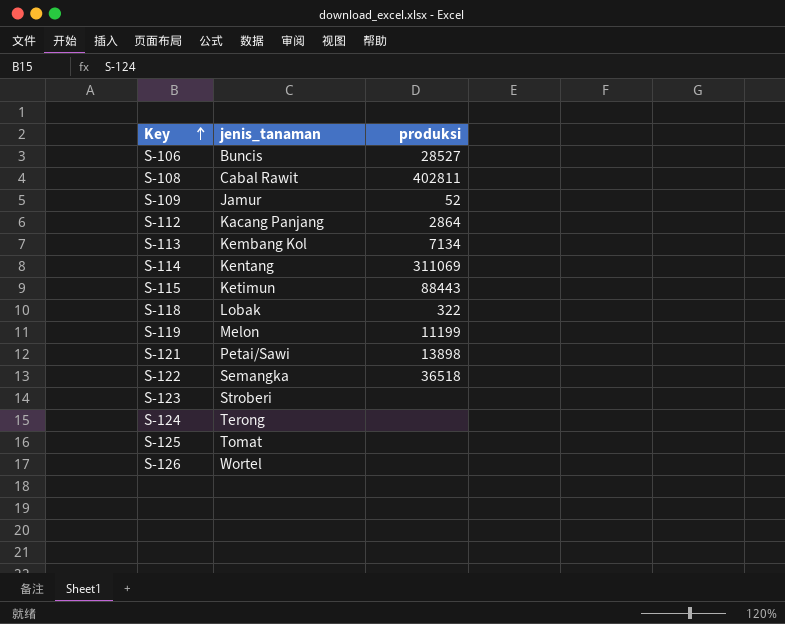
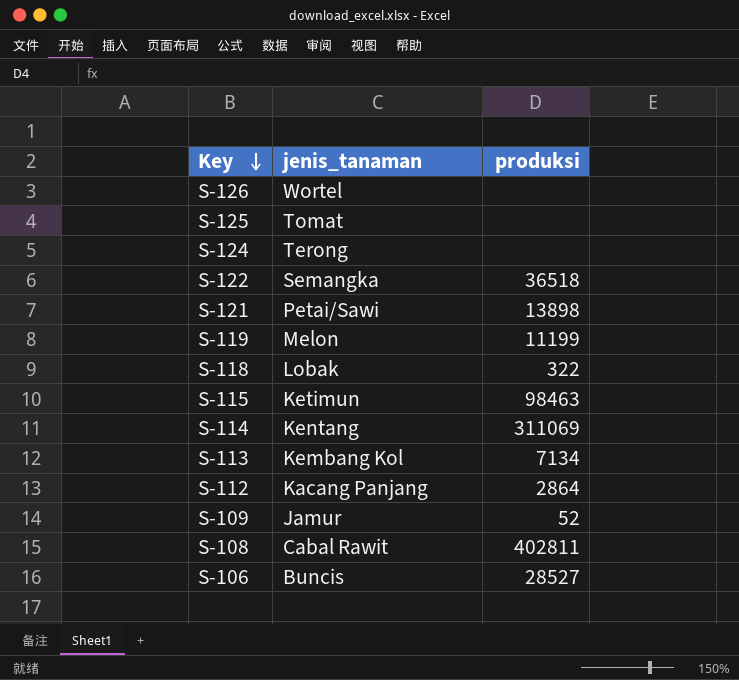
row order: Key ascending -> Key descending
row S-123: Stroberi | none -> none
S-115 | produksi: 88443 -> 98463

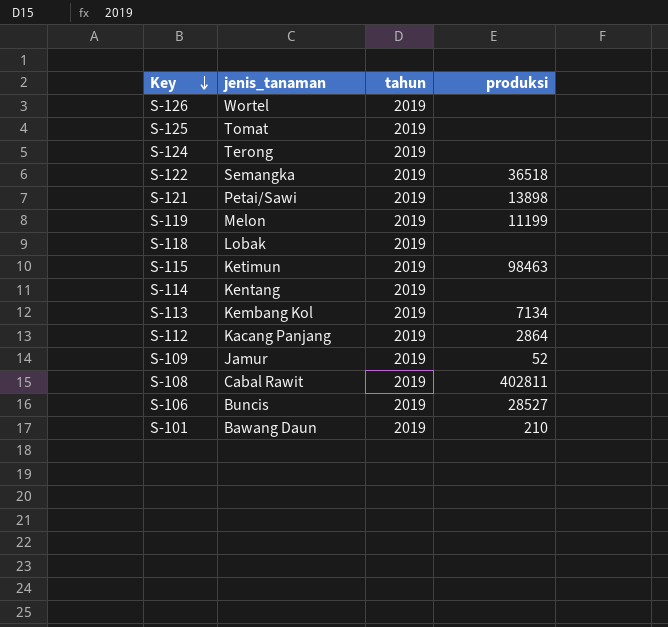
column tahun | position: none -> 3
S-118 | produksi: 322 -> none
S-114 | produksi: 311069 -> none
row S-101: none -> Bawang Daun | 2019 | 210

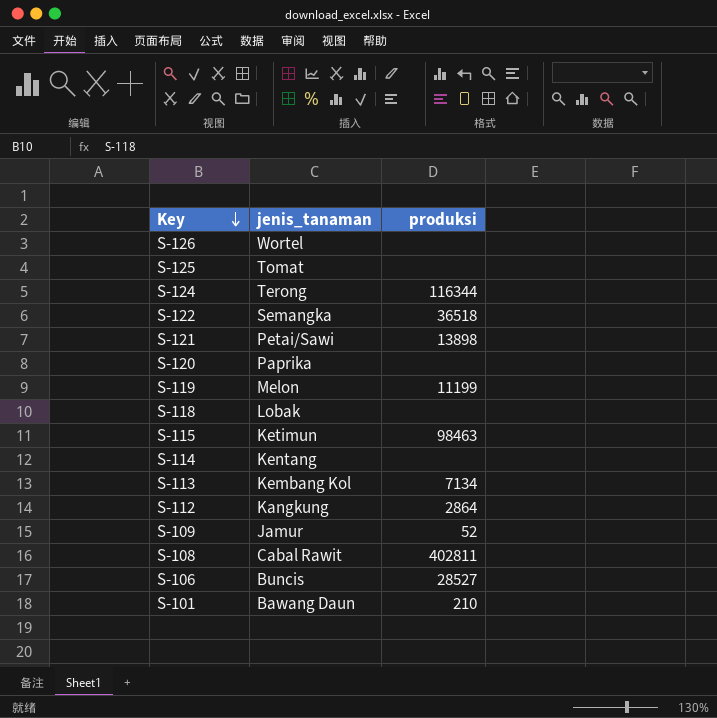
column tahun | position: 3 -> none
S-124 | produksi: none -> 116344
row S-120: none -> Paprika | none
S-112 | jenis_tanaman: Kacang Panjang -> Kangkung

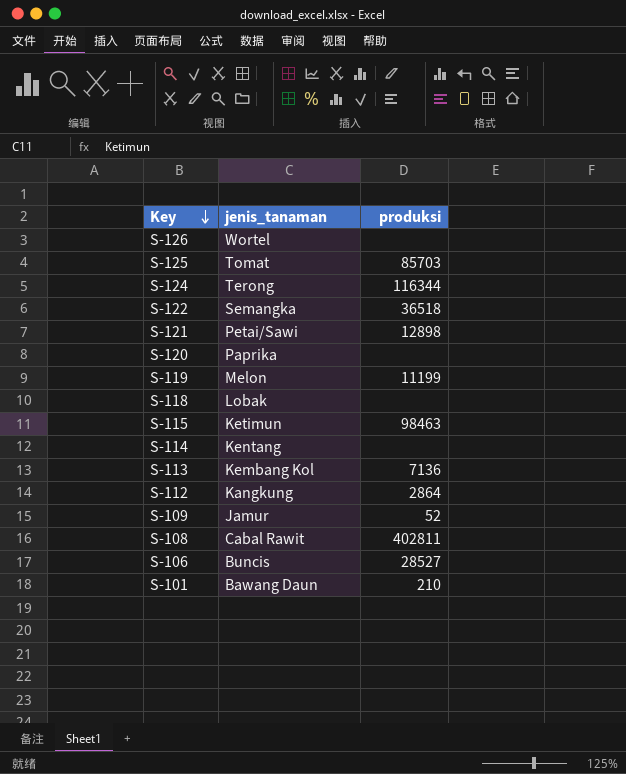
S-125 | produksi: none -> 85703
S-121 | produksi: 13898 -> 12898
S-113 | produksi: 7134 -> 7136

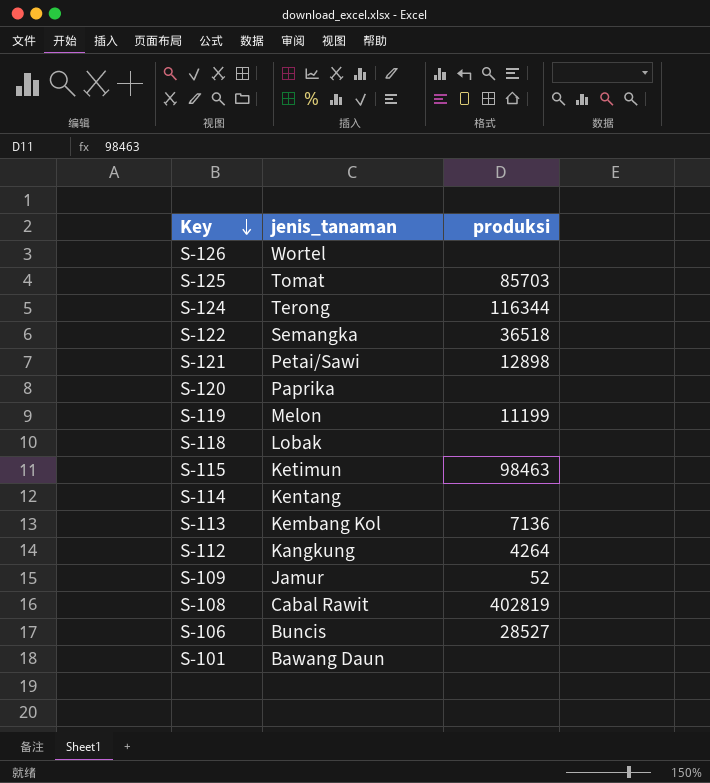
S-112 | produksi: 2864 -> 4264
S-108 | produksi: 402811 -> 402819
S-101 | produksi: 210 -> none

